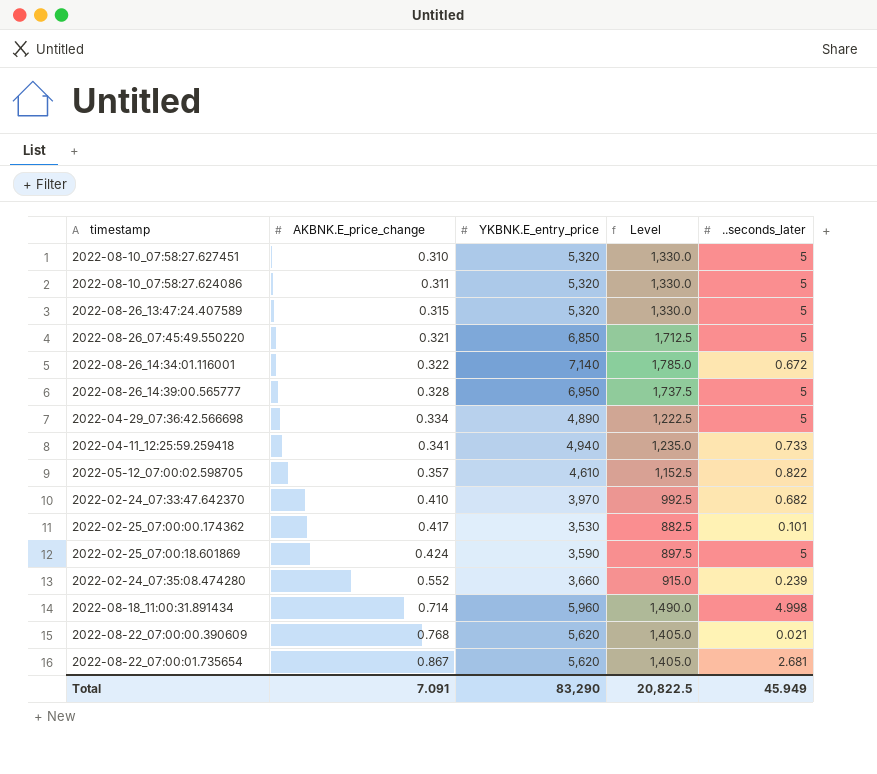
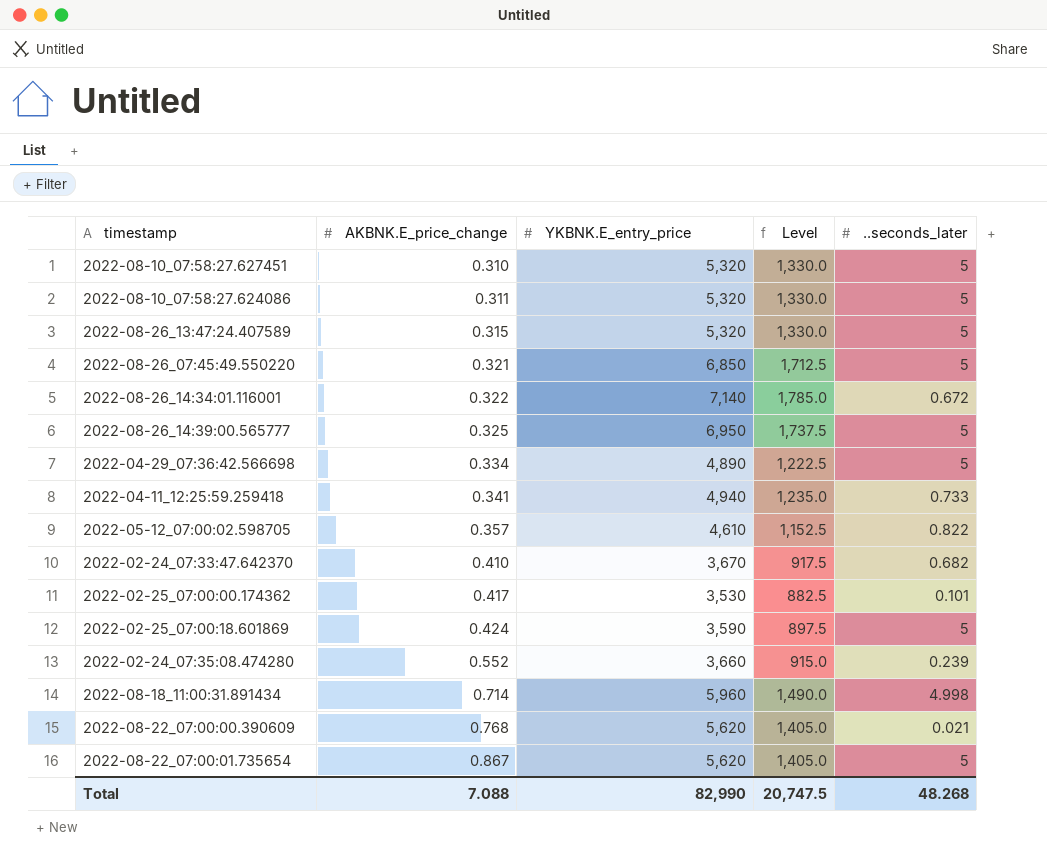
2022-08-26_14:39:00.565777 | AKBNK.E_price_change: 0.328 -> 0.325
2022-02-24_07:33:47.642370 | YKBNK.E_entry_price: 3,970 -> 3,670
2022-02-24_07:33:47.642370 | Level: 992.5 -> 917.5
2022-08-22_07:00:01.735654 | ..seconds_later: 2.681 -> 5
Total | AKBNK.E_price_change: 7.091 -> 7.088
Total | YKBNK.E_entry_price: 83,290 -> 82,990
Total | Level: 20,822.5 -> 20,747.5
Total | ..seconds_later: 45.949 -> 48.268

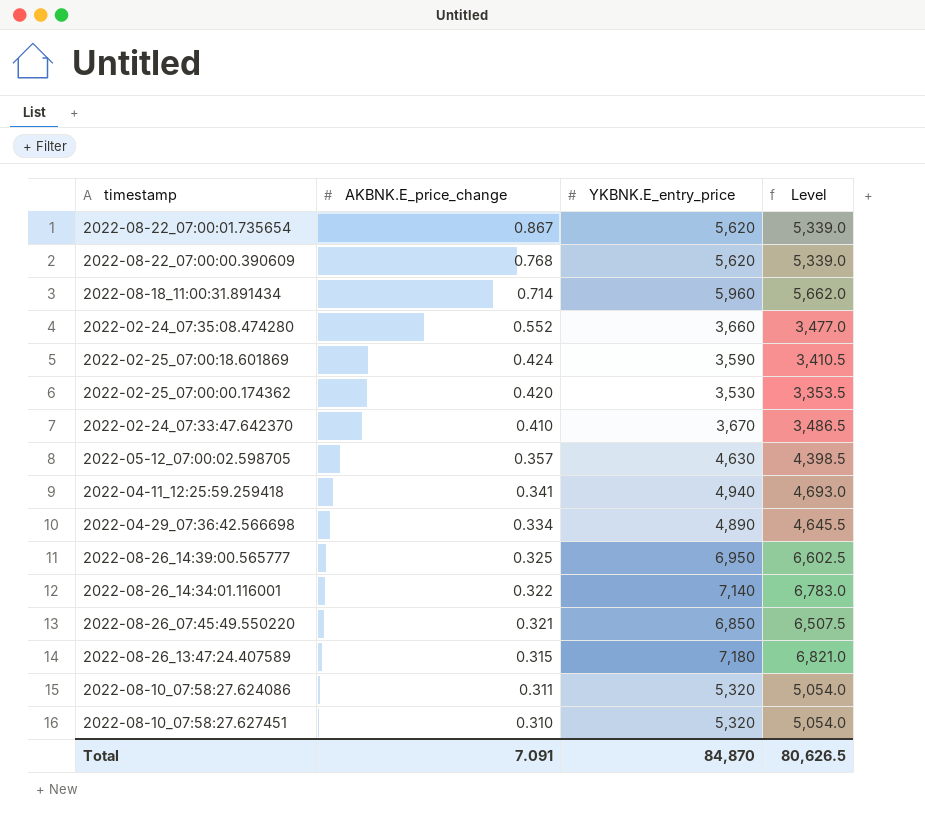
row order: AKBNK.E_price_change ascending -> AKBNK.E_price_change descending
column ..seconds_later | position: 5 -> none
column Level | formula: [YKBNK.E_entry_price] * 0.25 -> [YKBNK.E_entry_price] * 0.95
2022-02-25_07:00:00.174362 | AKBNK.E_price_change: 0.417 -> 0.420
2022-05-12_07:00:02.598705 | YKBNK.E_entry_price: 4,610 -> 4,630
2022-08-26_13:47:24.407589 | YKBNK.E_entry_price: 5,320 -> 7,180
Total | AKBNK.E_price_change: 7.088 -> 7.091
Total | YKBNK.E_entry_price: 82,990 -> 84,870
Total | Level: 20,747.5 -> 80,626.5

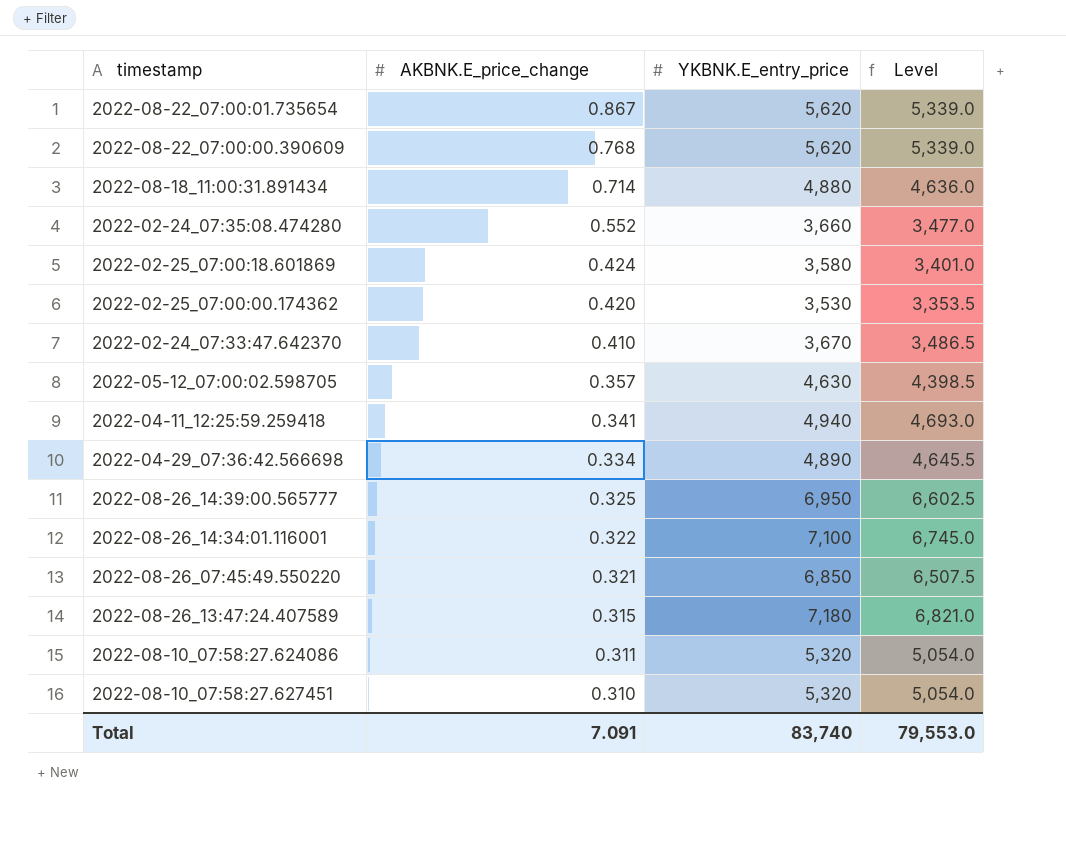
2022-08-18_11:00:31.891434 | YKBNK.E_entry_price: 5,960 -> 4,880
2022-08-18_11:00:31.891434 | Level: 5,662.0 -> 4,636.0
2022-02-25_07:00:18.601869 | YKBNK.E_entry_price: 3,590 -> 3,580
2022-02-25_07:00:18.601869 | Level: 3,410.5 -> 3,401.0
2022-08-26_14:34:01.116001 | YKBNK.E_entry_price: 7,140 -> 7,100
2022-08-26_14:34:01.116001 | Level: 6,783.0 -> 6,745.0
Total | YKBNK.E_entry_price: 84,870 -> 83,740
Total | Level: 80,626.5 -> 79,553.0

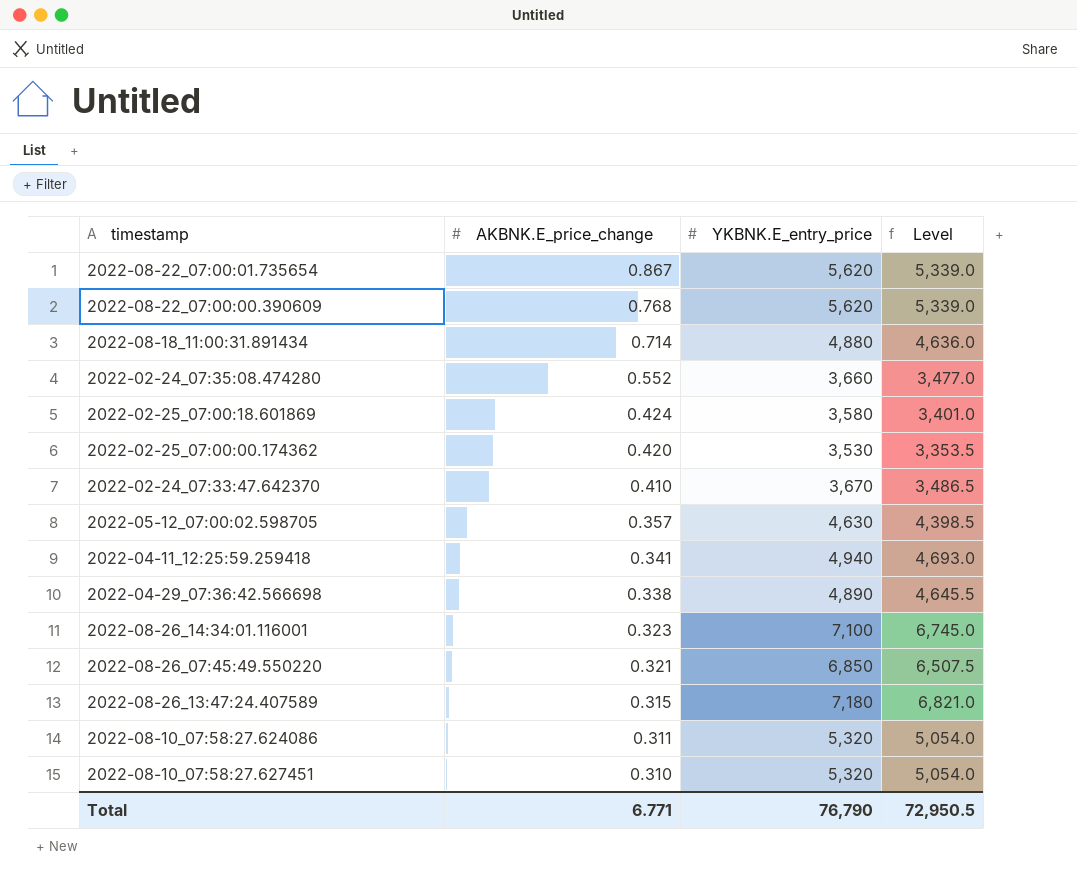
row 2022-08-26_14:39:00.565777: 0.325 | 6,950 | 6,602.5 -> none
2022-04-29_07:36:42.566698 | AKBNK.E_price_change: 0.334 -> 0.338
2022-08-26_14:34:01.116001 | AKBNK.E_price_change: 0.322 -> 0.323
Total | AKBNK.E_price_change: 7.091 -> 6.771
Total | YKBNK.E_entry_price: 83,740 -> 76,790
Total | Level: 79,553.0 -> 72,950.5

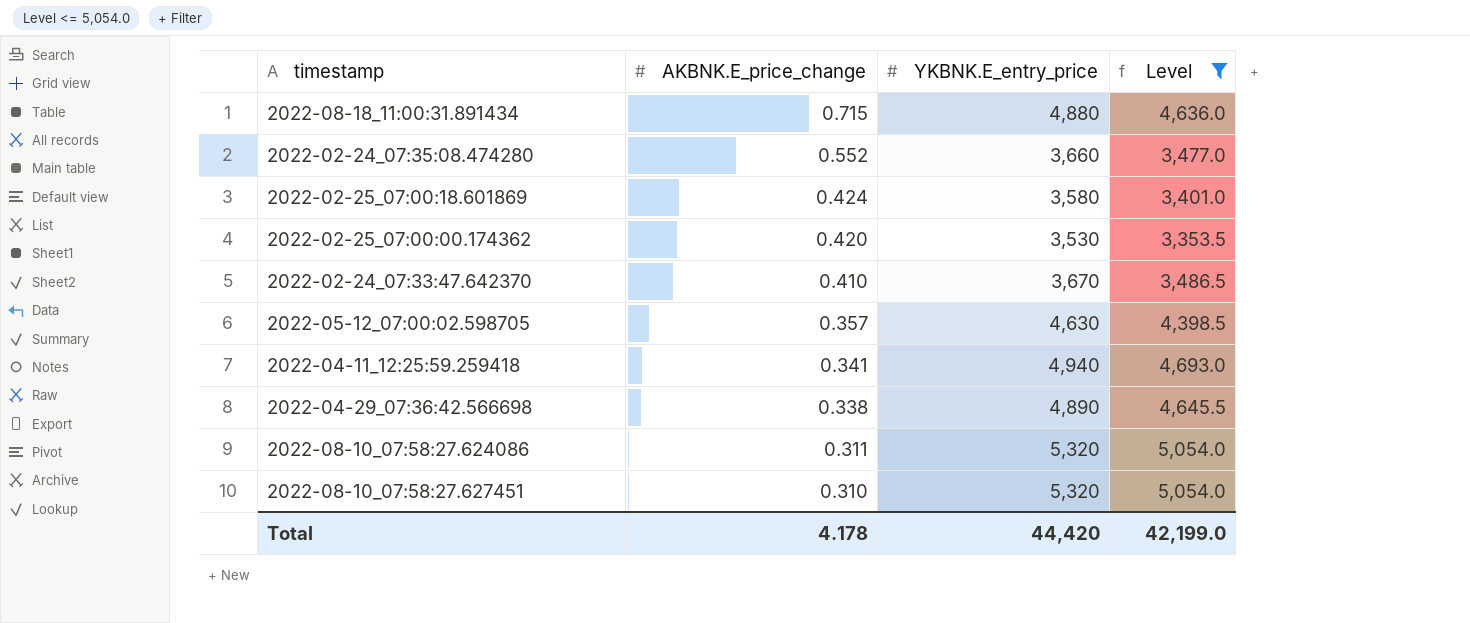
filter: none -> Level <= 5,054.0
2022-08-18_11:00:31.891434 | AKBNK.E_price_change: 0.714 -> 0.715
Total | AKBNK.E_price_change: 6.771 -> 4.178
Total | YKBNK.E_entry_price: 76,790 -> 44,420
Total | Level: 72,950.5 -> 42,199.0

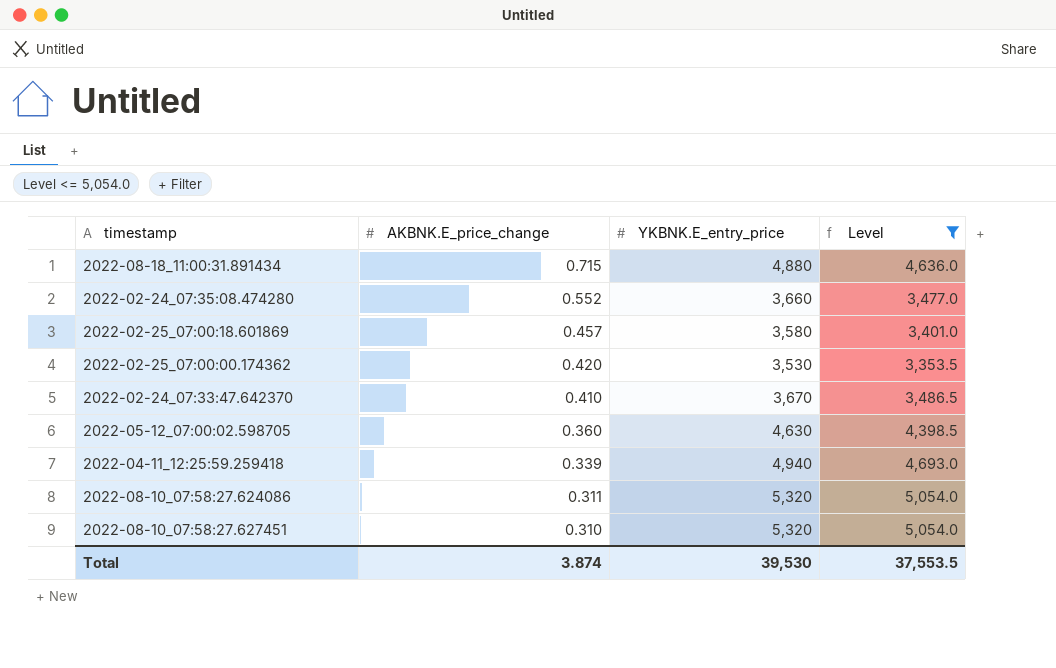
row 2022-04-29_07:36:42.566698: 0.338 | 4,890 | 4,645.5 -> none
2022-02-25_07:00:18.601869 | AKBNK.E_price_change: 0.424 -> 0.457
2022-05-12_07:00:02.598705 | AKBNK.E_price_change: 0.357 -> 0.360
2022-04-11_12:25:59.259418 | AKBNK.E_price_change: 0.341 -> 0.339
Total | AKBNK.E_price_change: 4.178 -> 3.874
Total | YKBNK.E_entry_price: 44,420 -> 39,530
Total | Level: 42,199.0 -> 37,553.5

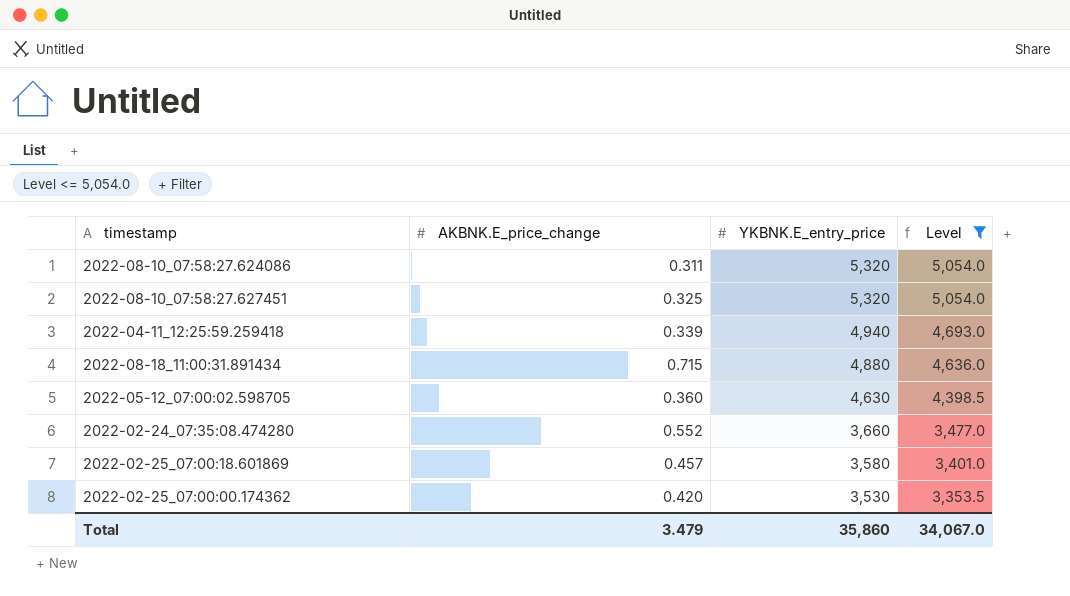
row order: AKBNK.E_price_change descending -> YKBNK.E_entry_price descending
row 2022-02-24_07:33:47.642370: 0.410 | 3,670 | 3,486.5 -> none
2022-08-10_07:58:27.627451 | AKBNK.E_price_change: 0.310 -> 0.325
Total | AKBNK.E_price_change: 3.874 -> 3.479
Total | YKBNK.E_entry_price: 39,530 -> 35,860
Total | Level: 37,553.5 -> 34,067.0

